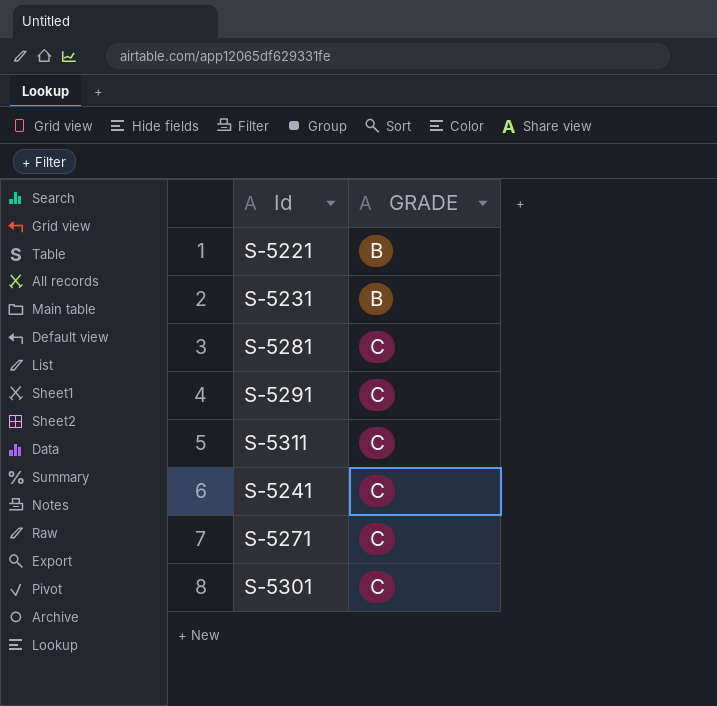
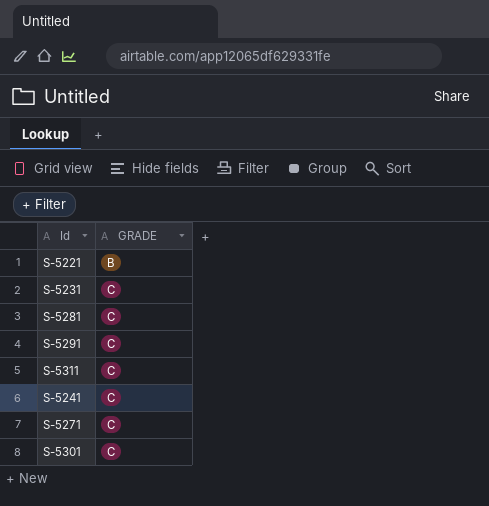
S-5231 | GRADE: B -> C

